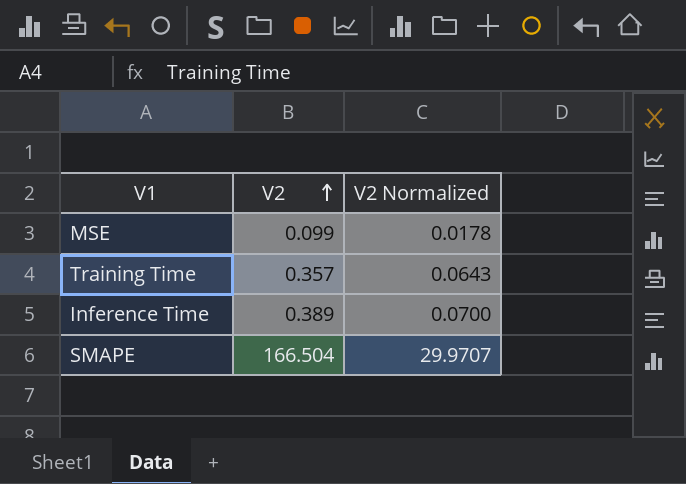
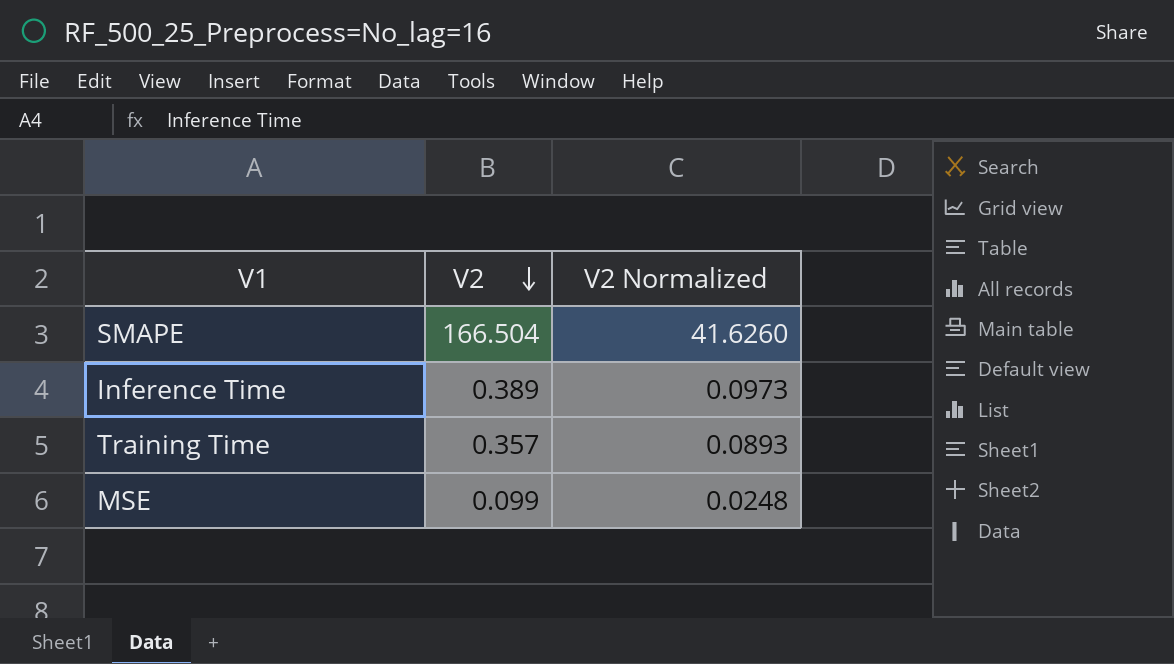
row order: V2 ascending -> V2 descending
column V2 Normalized | formula: [V2] * 0.18 -> [V2] * 0.25

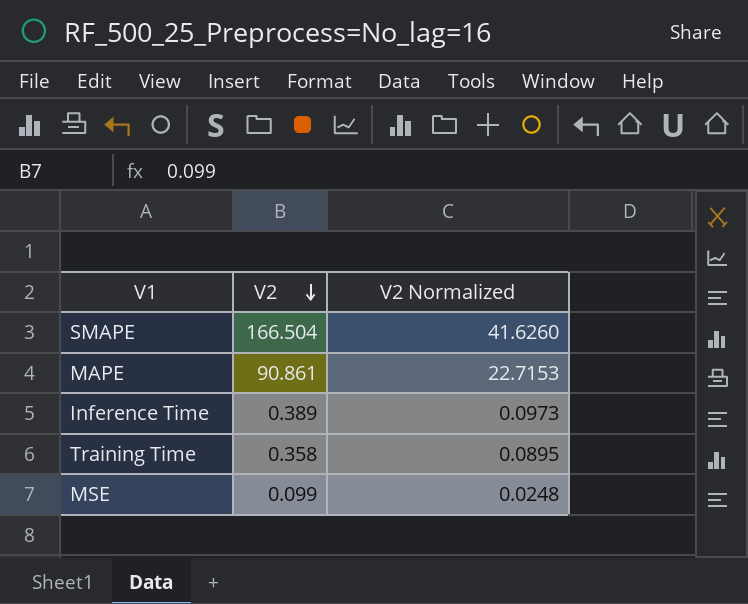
row MAPE: none -> 90.861 | 22.7153
Training Time | V2: 0.357 -> 0.358
Training Time | V2 Normalized: 0.0893 -> 0.0895

